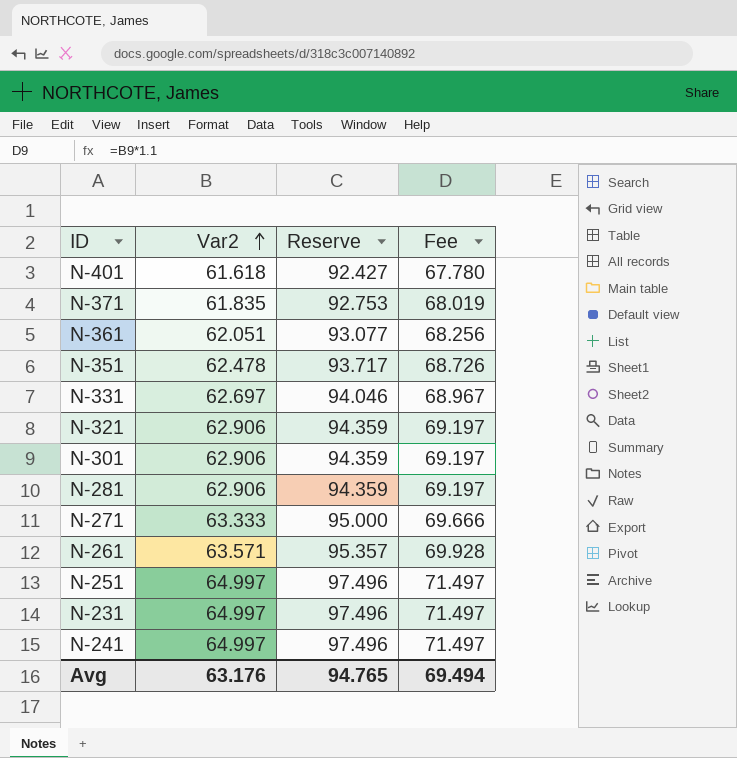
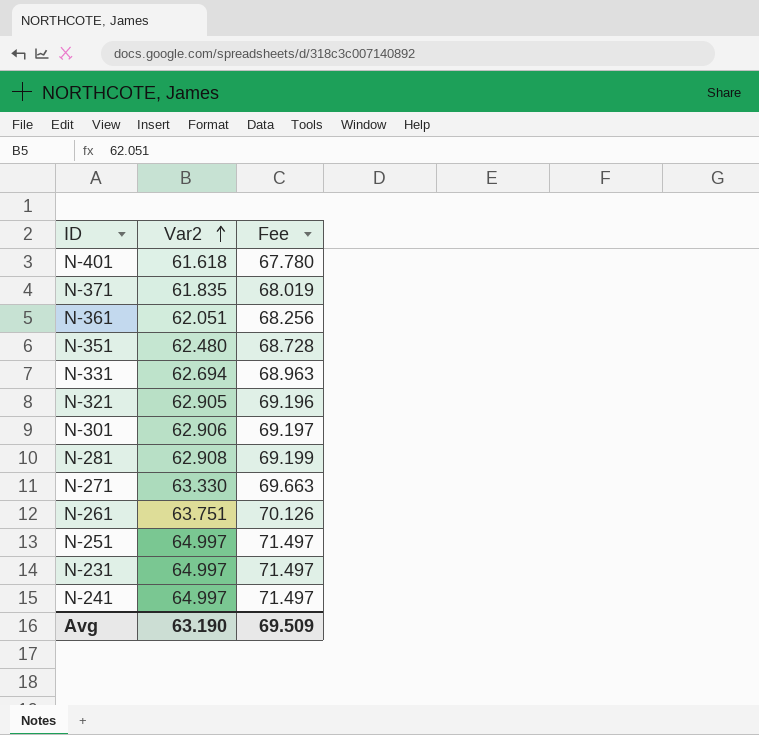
column Reserve | formula: [Var2] * 1.5 -> none
N-351 | Var2: 62.478 -> 62.480
N-351 | Fee: 68.726 -> 68.728
N-331 | Var2: 62.697 -> 62.694
N-331 | Fee: 68.967 -> 68.963
N-321 | Var2: 62.906 -> 62.905
N-321 | Fee: 69.197 -> 69.196
N-281 | Var2: 62.906 -> 62.908
N-281 | Fee: 69.197 -> 69.199
N-271 | Var2: 63.333 -> 63.330
N-271 | Fee: 69.666 -> 69.663
N-261 | Var2: 63.571 -> 63.751
N-261 | Fee: 69.928 -> 70.126
Avg | Var2: 63.176 -> 63.190
Avg | Fee: 69.494 -> 69.509

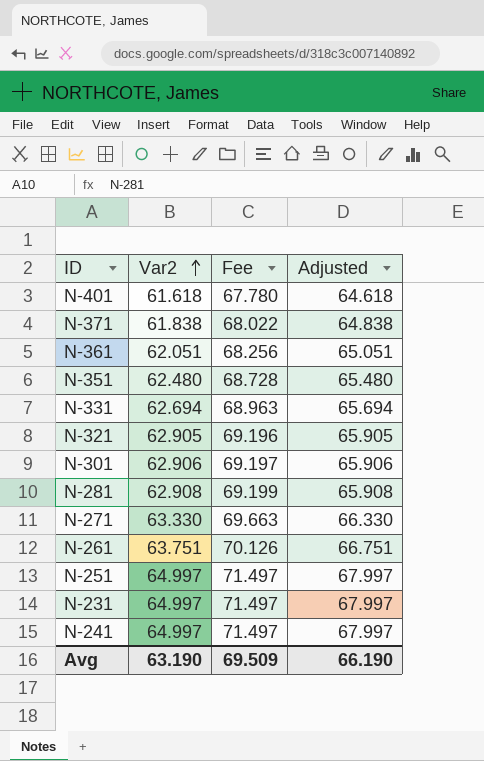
column Adjusted | formula: none -> [Var2] + 3
N-371 | Var2: 61.835 -> 61.838
N-371 | Fee: 68.019 -> 68.022

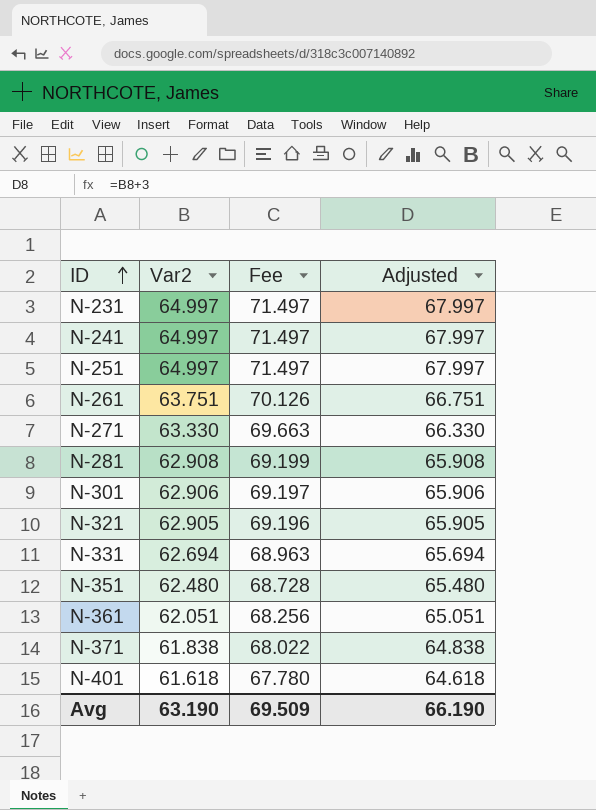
row order: Var2 ascending -> ID ascending

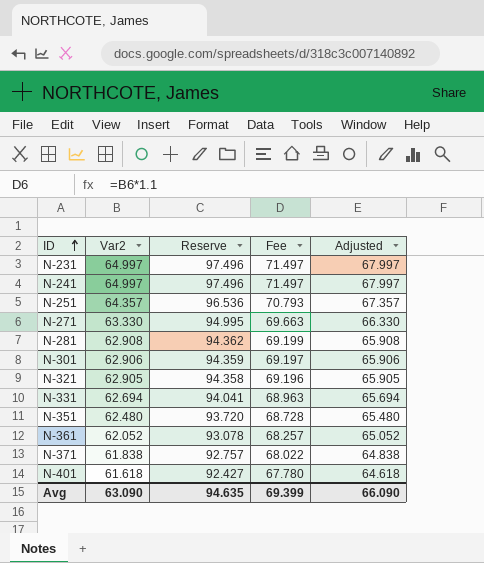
column Reserve | formula: none -> [Var2] * 1.5
row N-261: 63.751 | 70.126 | 66.751 -> none
N-251 | Var2: 64.997 -> 64.357
N-251 | Fee: 71.497 -> 70.793
N-251 | Adjusted: 67.997 -> 67.357
N-361 | Var2: 62.051 -> 62.052
N-361 | Fee: 68.256 -> 68.257
N-361 | Adjusted: 65.051 -> 65.052
Avg | Var2: 63.190 -> 63.090
Avg | Fee: 69.509 -> 69.399
Avg | Adjusted: 66.190 -> 66.090

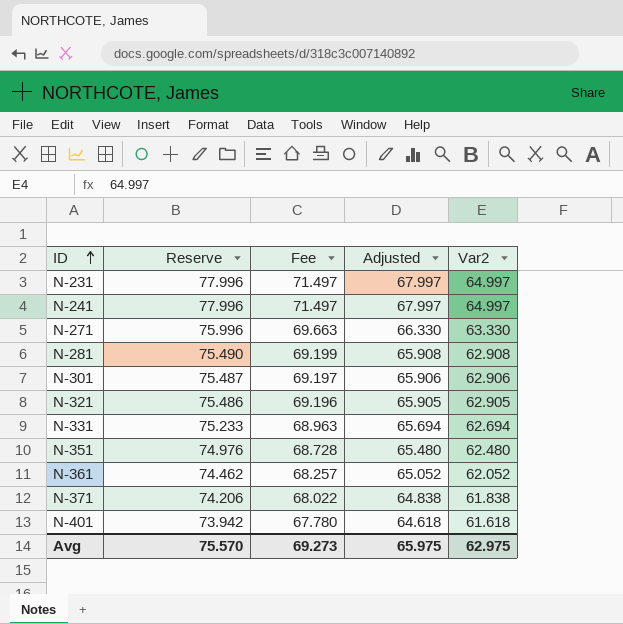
column Reserve | formula: [Var2] * 1.5 -> [Var2] * 1.2
column Var2 | position: 2 -> 5
row N-251: 64.357 | 96.536 | 70.793 | 67.357 -> none
Avg | Reserve: 94.635 -> 75.570
Avg | Fee: 69.399 -> 69.273
Avg | Adjusted: 66.090 -> 65.975
Avg | Var2: 63.090 -> 62.975

